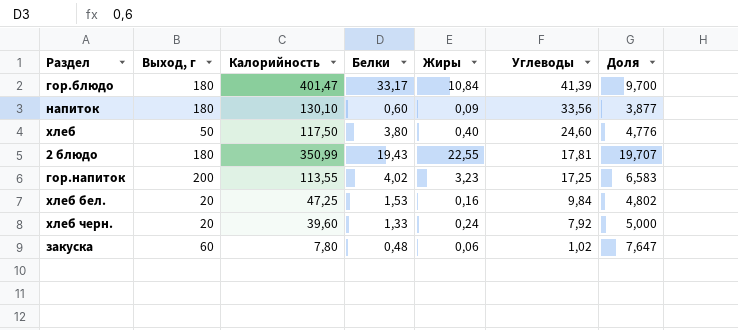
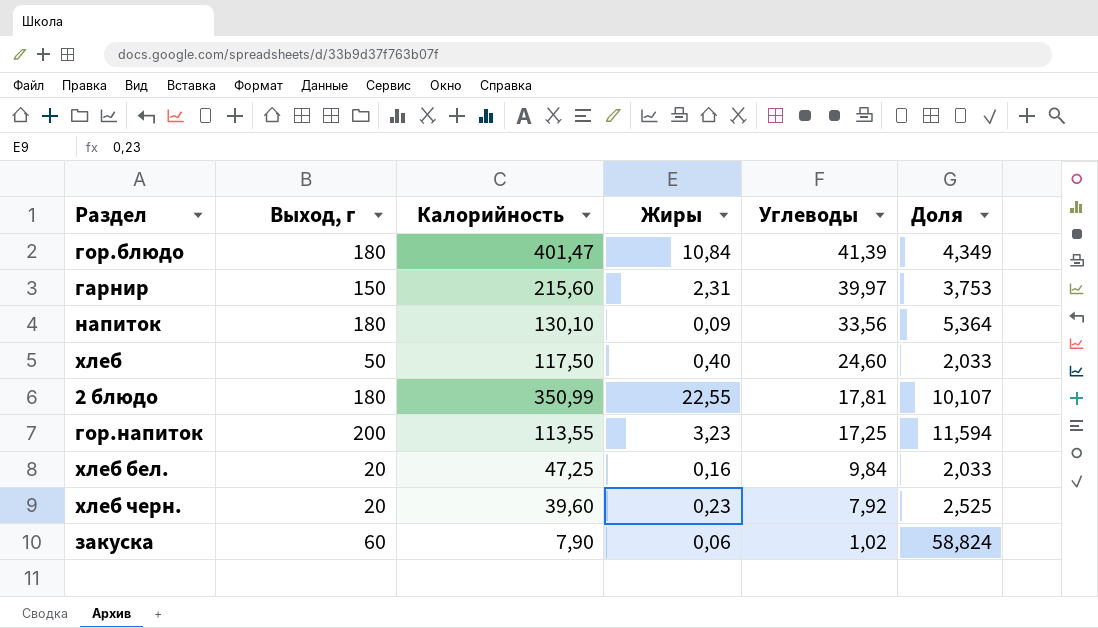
column Белки | position: 4 -> none
column Доля | formula: [Калорийность] / [Углеводы] -> [Выход, г] / [Углеводы]
row гарнир: none -> 150 | 215,60 | 2,31 | 39,97 | 3,753
хлеб черн. | Жиры: 0,24 -> 0,23
закуска | Калорийность: 7,80 -> 7,90

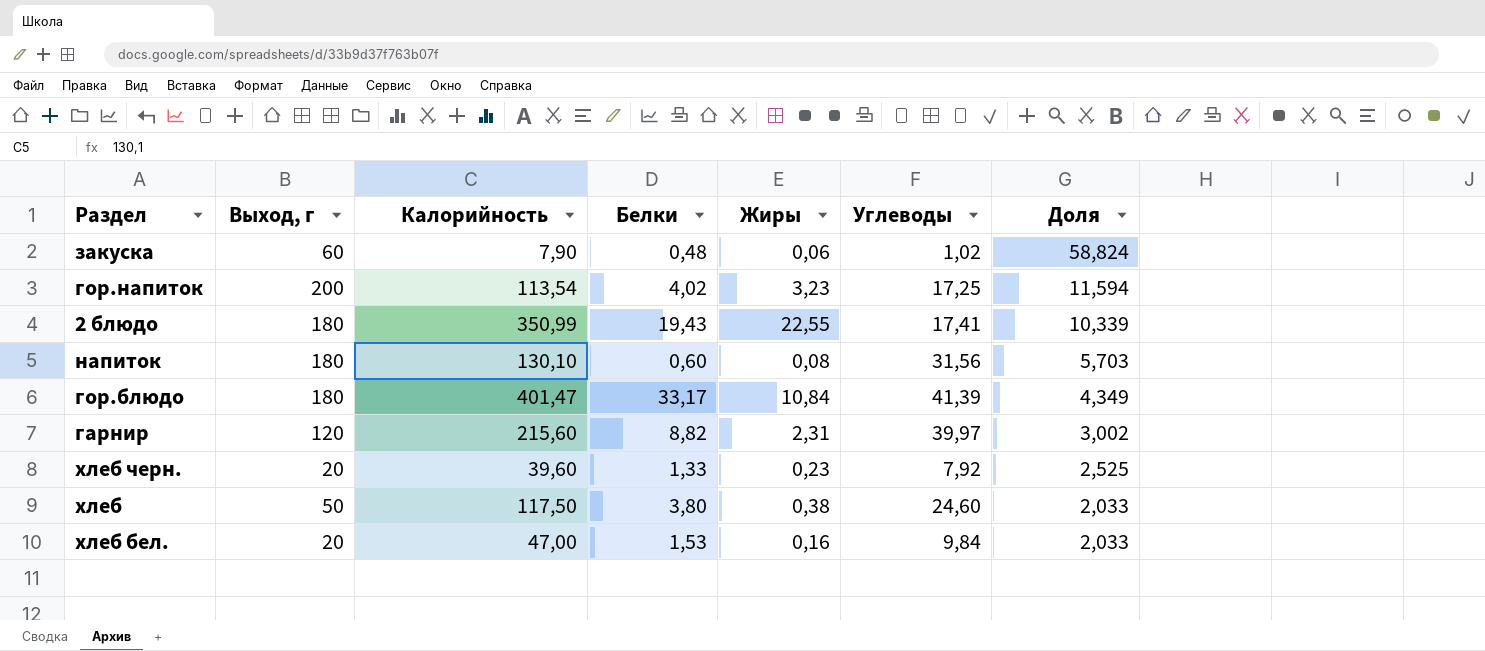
row order: Углеводы descending -> Доля descending
column Белки | position: none -> 4
гор.напиток | Калорийность: 113,55 -> 113,54
2 блюдо | Углеводы: 17,81 -> 17,41
2 блюдо | Доля: 10,107 -> 10,339
напиток | Жиры: 0,09 -> 0,08
напиток | Углеводы: 33,56 -> 31,56
напиток | Доля: 5,364 -> 5,703
гарнир | Выход, г: 150 -> 120
гарнир | Доля: 3,753 -> 3,002
хлеб | Жиры: 0,40 -> 0,38
хлеб бел. | Калорийность: 47,25 -> 47,00

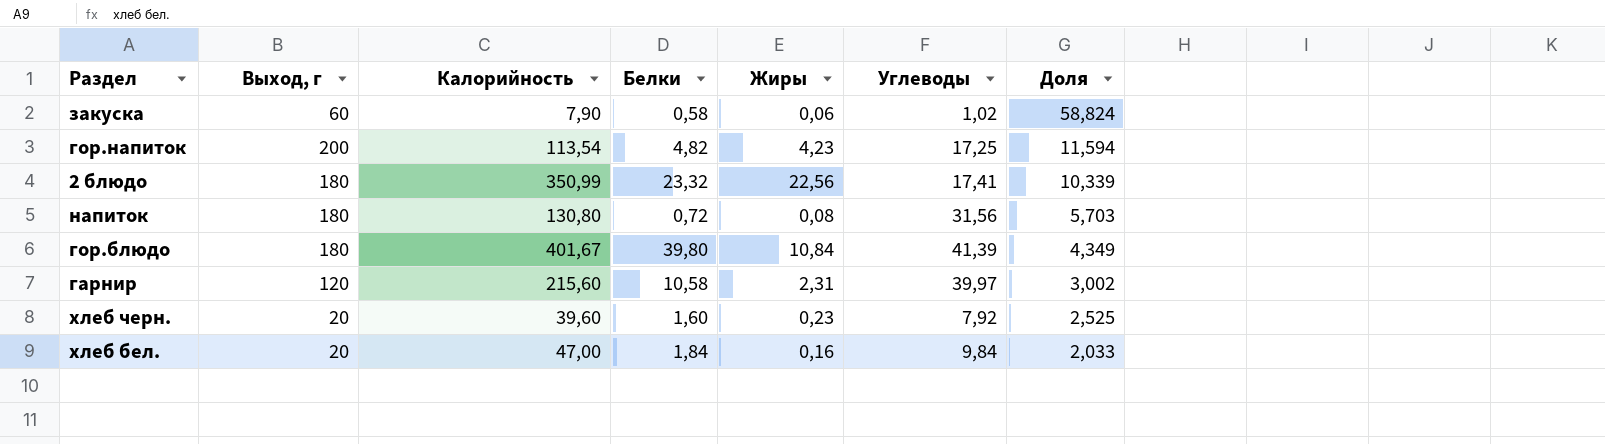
row хлеб: 50 | 117,50 | 3,80 | 0,38 | 24,60 | 2,033 -> none
закуска | Белки: 0,48 -> 0,58
гор.напиток | Белки: 4,02 -> 4,82
гор.напиток | Жиры: 3,23 -> 4,23
2 блюдо | Белки: 19,43 -> 23,32
2 блюдо | Жиры: 22,55 -> 22,56
напиток | Калорийность: 130,10 -> 130,80
напиток | Белки: 0,60 -> 0,72
гор.блюдо | Калорийность: 401,47 -> 401,67
гор.блюдо | Белки: 33,17 -> 39,80
гарнир | Белки: 8,82 -> 10,58
хлеб черн. | Белки: 1,33 -> 1,60
хлеб бел. | Белки: 1,53 -> 1,84

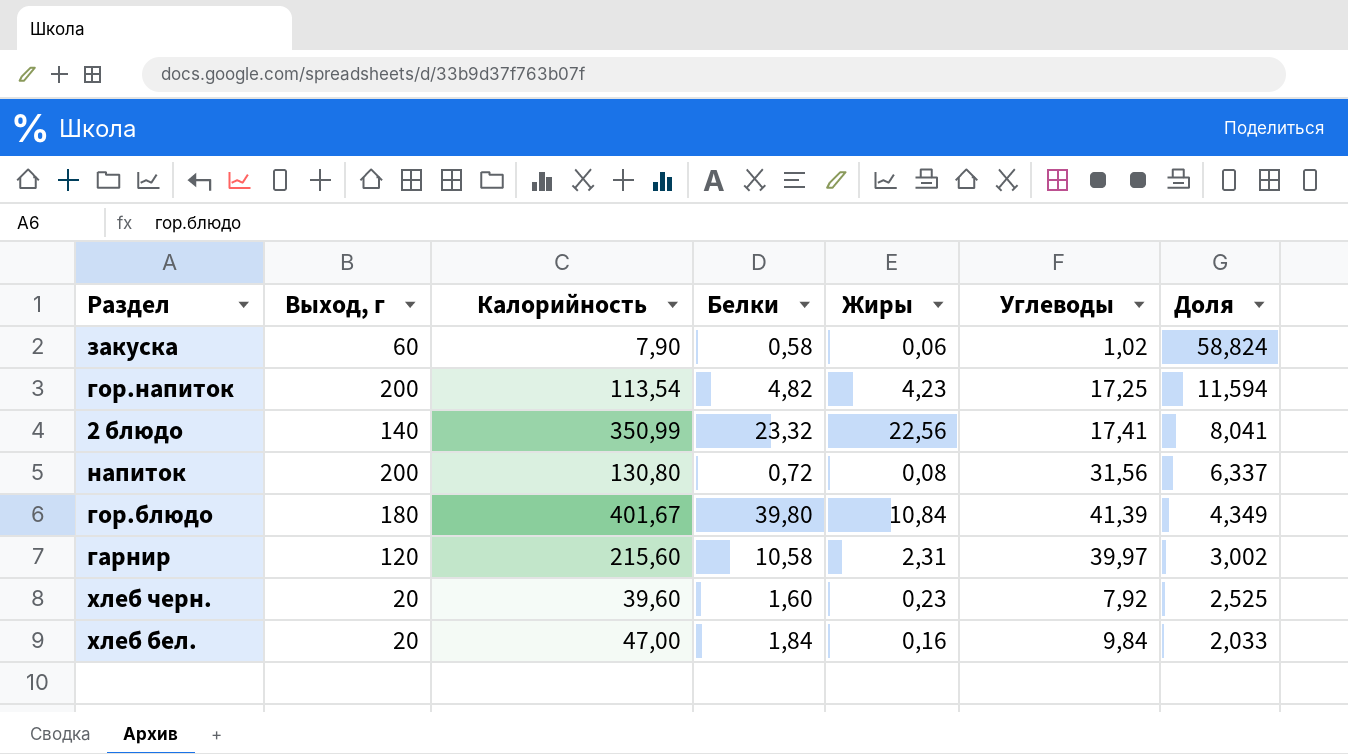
2 блюдо | Выход, г: 180 -> 140
2 блюдо | Доля: 10,339 -> 8,041
напиток | Выход, г: 180 -> 200
напиток | Доля: 5,703 -> 6,337

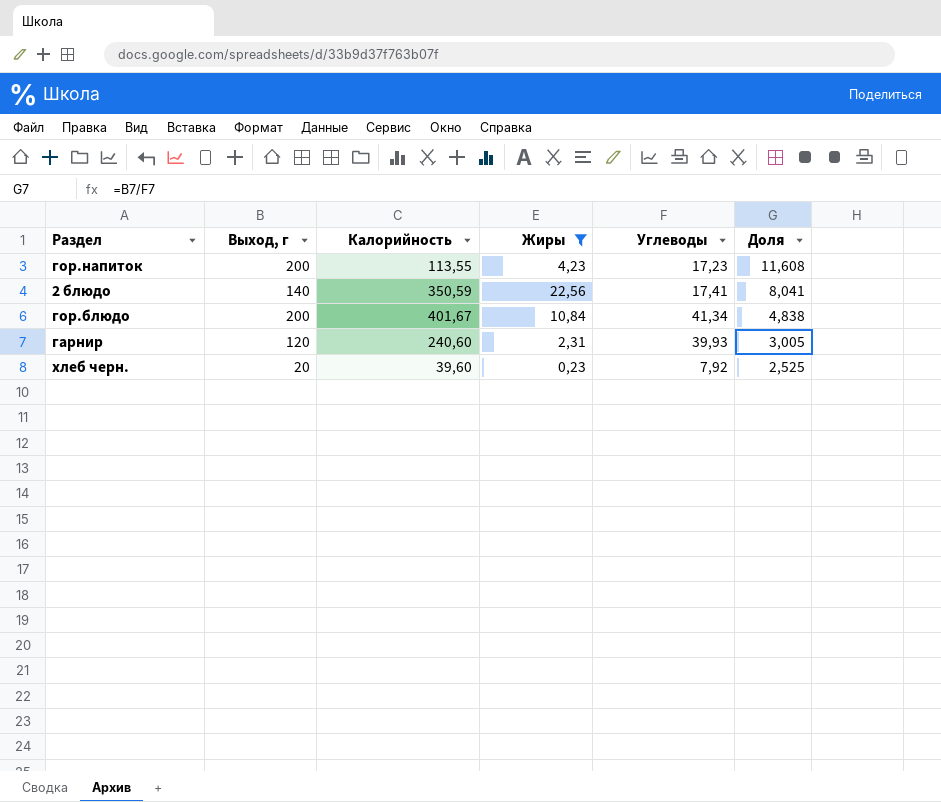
filter: none -> Жиры >= 0,23
column Белки | position: 4 -> none
гор.напиток | Калорийность: 113,54 -> 113,55
гор.напиток | Углеводы: 17,25 -> 17,23
гор.напиток | Доля: 11,594 -> 11,608
2 блюдо | Калорийность: 350,99 -> 350,59
гор.блюдо | Выход, г: 180 -> 200
гор.блюдо | Углеводы: 41,39 -> 41,34
гор.блюдо | Доля: 4,349 -> 4,838
гарнир | Калорийность: 215,60 -> 240,60
гарнир | Углеводы: 39,97 -> 39,93
гарнир | Доля: 3,002 -> 3,005

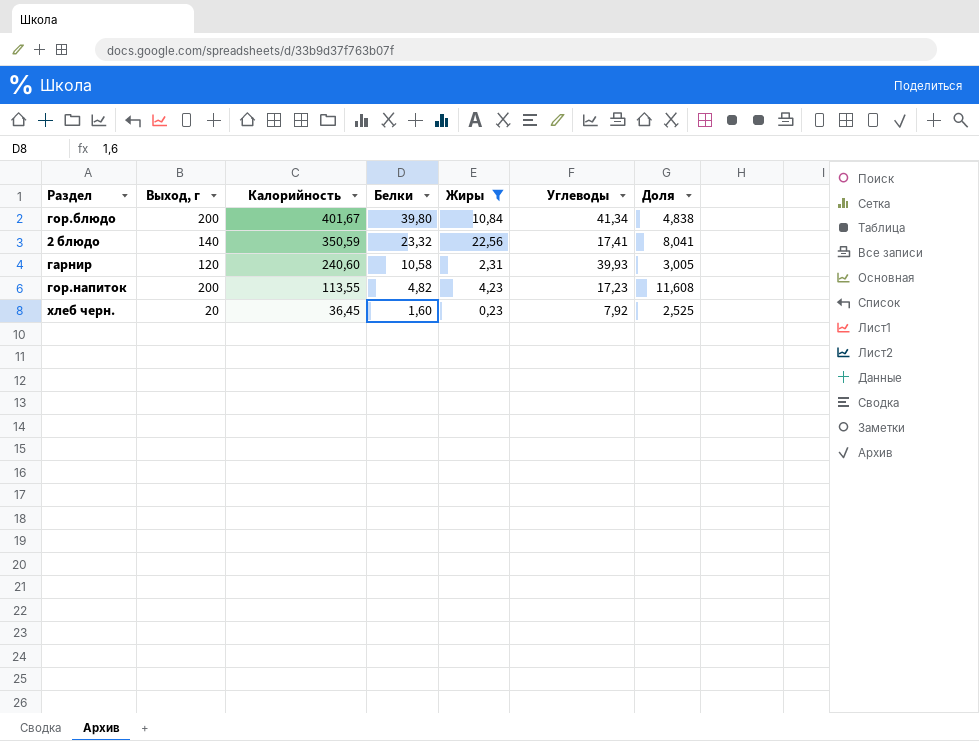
row order: Доля descending -> Калорийность descending
column Белки | position: none -> 4
хлеб черн. | Калорийность: 39,60 -> 36,45

